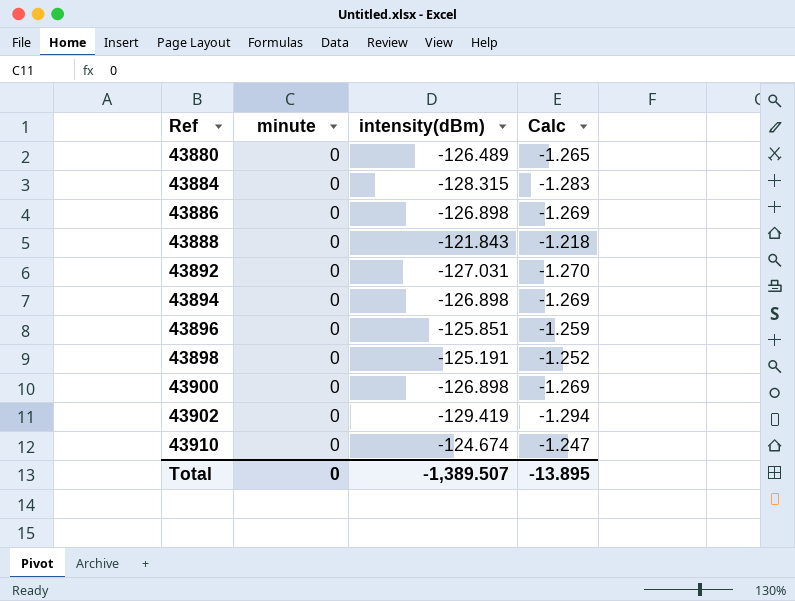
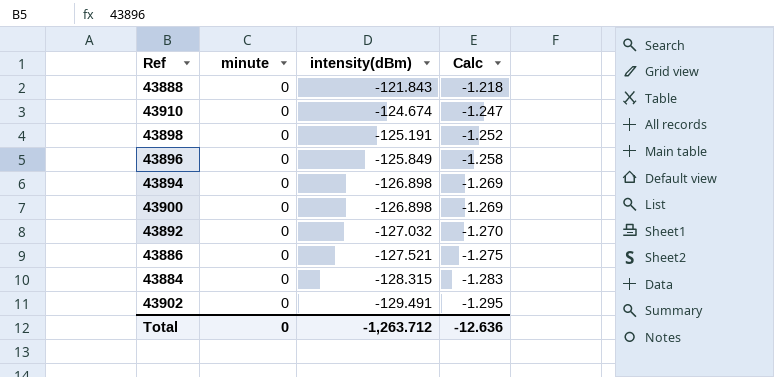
row order: Ref ascending -> intensity(dBm) descending
row 43880: 0 | -126.489 | -1.265 -> none
43896 | intensity(dBm): -125.851 -> -125.849
43896 | Calc: -1.259 -> -1.258
43892 | intensity(dBm): -127.031 -> -127.032
43886 | intensity(dBm): -126.898 -> -127.521
43886 | Calc: -1.269 -> -1.275
43902 | intensity(dBm): -129.419 -> -129.491
43902 | Calc: -1.294 -> -1.295
Total | intensity(dBm): -1,389.507 -> -1,263.712
Total | Calc: -13.895 -> -12.636

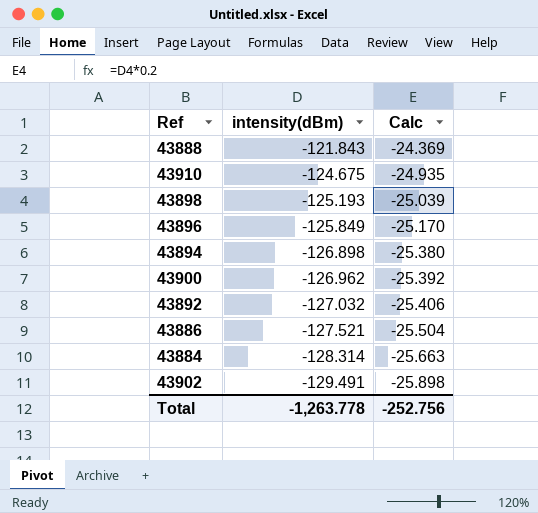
column minute | position: 2 -> none
column Calc | formula: [intensity(dBm)] * 0.01 -> [intensity(dBm)] * 0.2
43910 | intensity(dBm): -124.674 -> -124.675
43898 | intensity(dBm): -125.191 -> -125.193
43900 | intensity(dBm): -126.898 -> -126.962
43884 | intensity(dBm): -128.315 -> -128.314
Total | intensity(dBm): -1,263.712 -> -1,263.778
Total | Calc: -12.636 -> -252.756

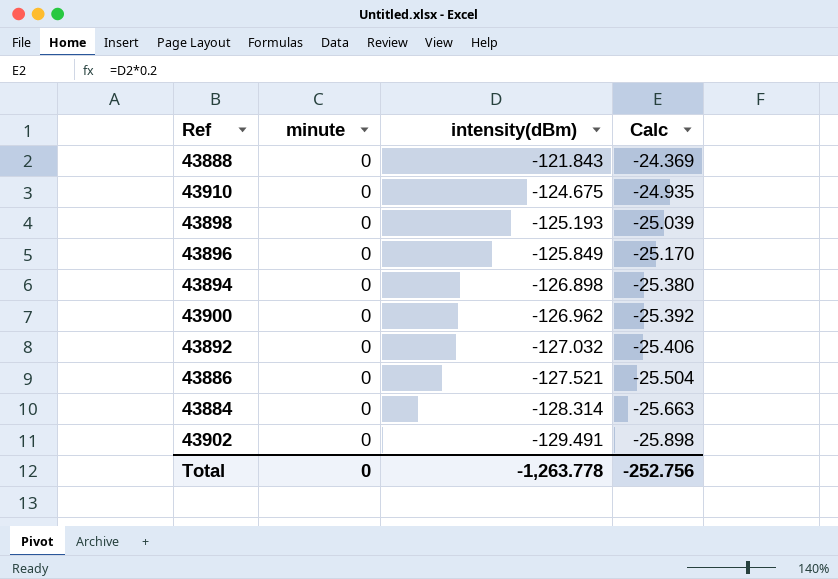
column minute | position: none -> 2

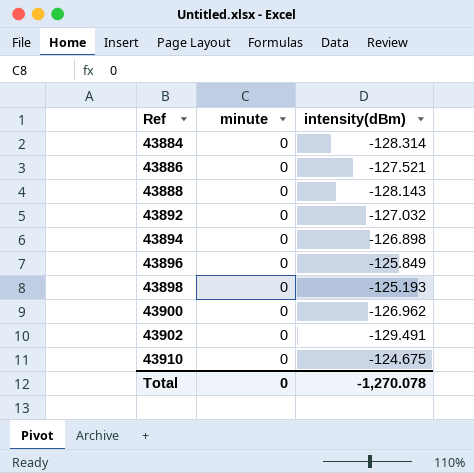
row order: intensity(dBm) descending -> Ref ascending
column Calc | formula: [intensity(dBm)] * 0.2 -> none
43888 | intensity(dBm): -121.843 -> -128.143
Total | intensity(dBm): -1,263.778 -> -1,270.078

